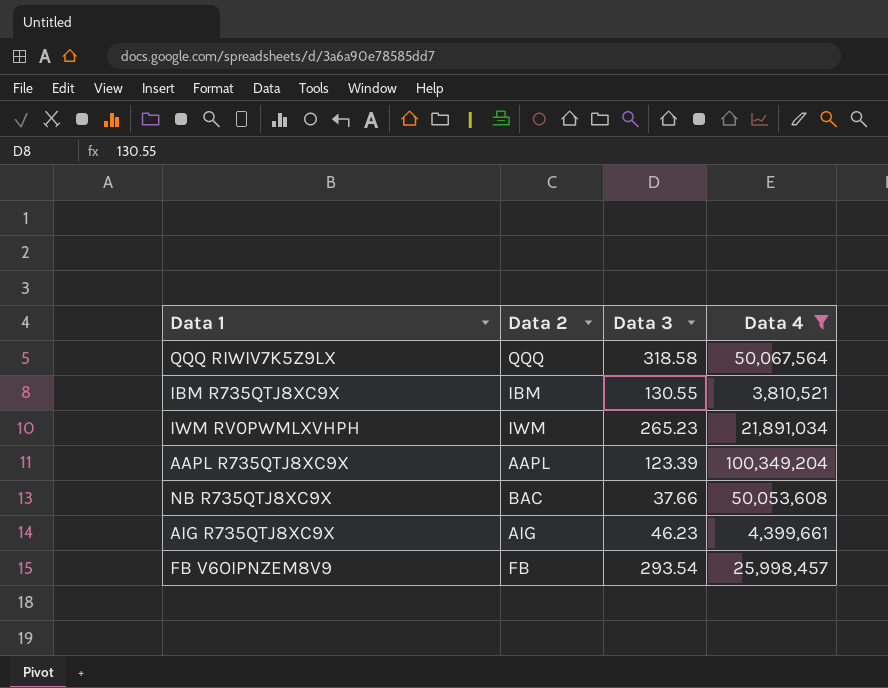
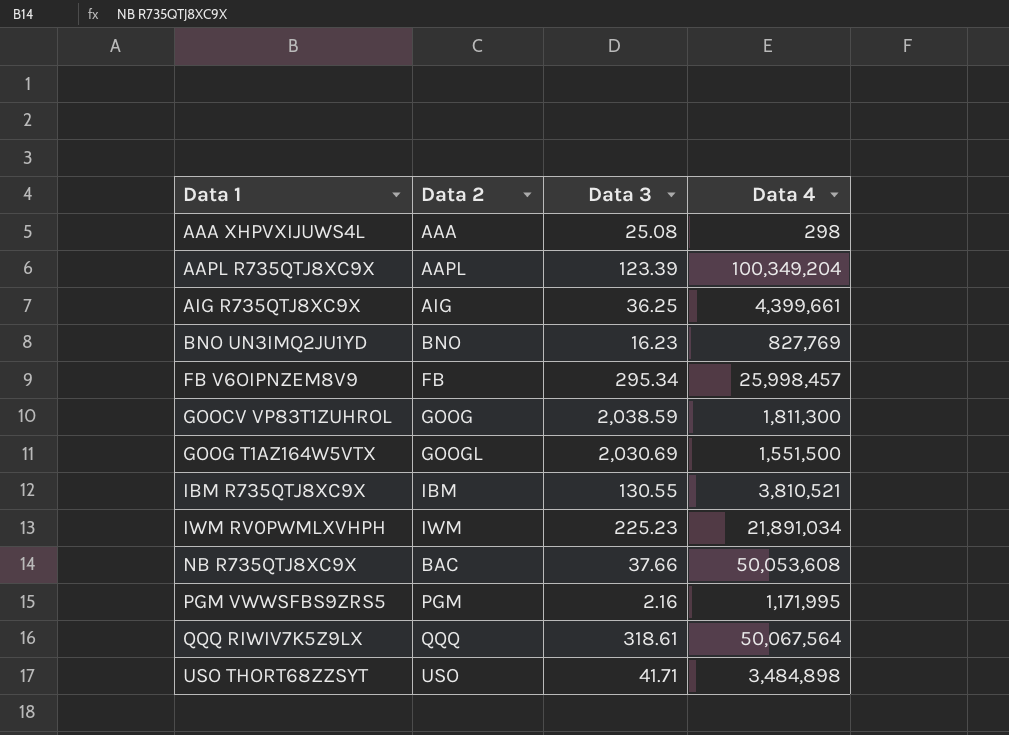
filter: Data 4 >= 3,810,521 -> none
row order: none -> Data 1 ascending
AIG R735QTJ8XC9X | Data 3: 46.23 -> 36.25
FB V6OIPNZEM8V9 | Data 3: 293.54 -> 295.34
IWM RV0PWMLXVHPH | Data 3: 265.23 -> 225.23
QQQ RIWIV7K5Z9LX | Data 3: 318.58 -> 318.61

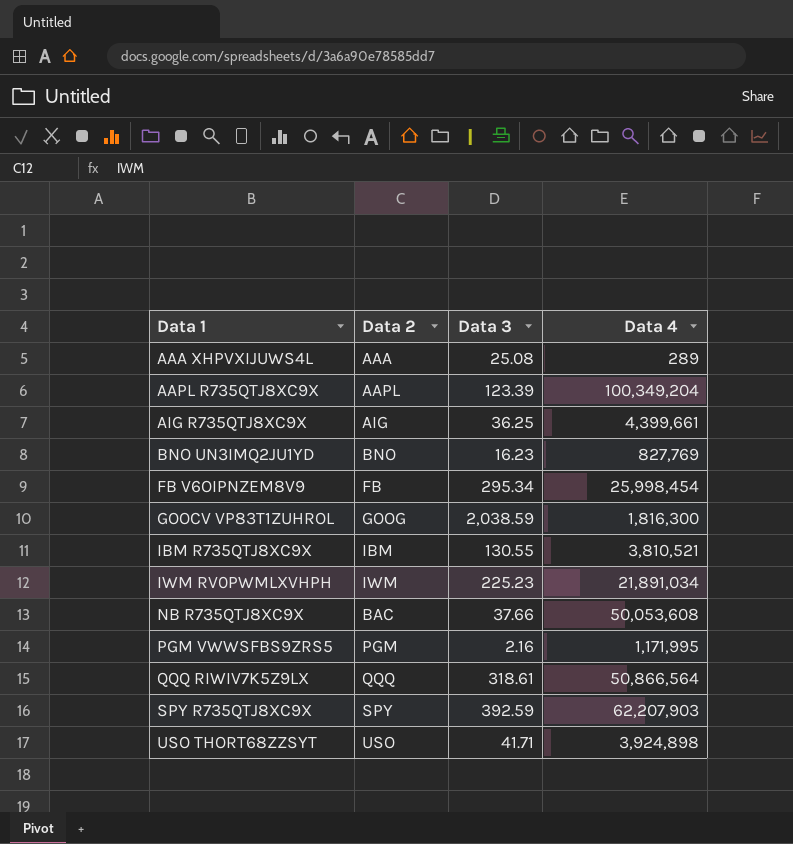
row GOOG T1AZ164W5VTX: GOOGL | 2,030.69 | 1,551,500 -> none
AAA XHPVXIJUWS4L | Data 4: 298 -> 289
FB V6OIPNZEM8V9 | Data 4: 25,998,457 -> 25,998,454
GOOCV VP83T1ZUHROL | Data 4: 1,811,300 -> 1,816,300
QQQ RIWIV7K5Z9LX | Data 4: 50,067,564 -> 50,866,564
row SPY R735QTJ8XC9X: none -> SPY | 392.59 | 62,207,903
USO THORT68ZZSYT | Data 4: 3,484,898 -> 3,924,898

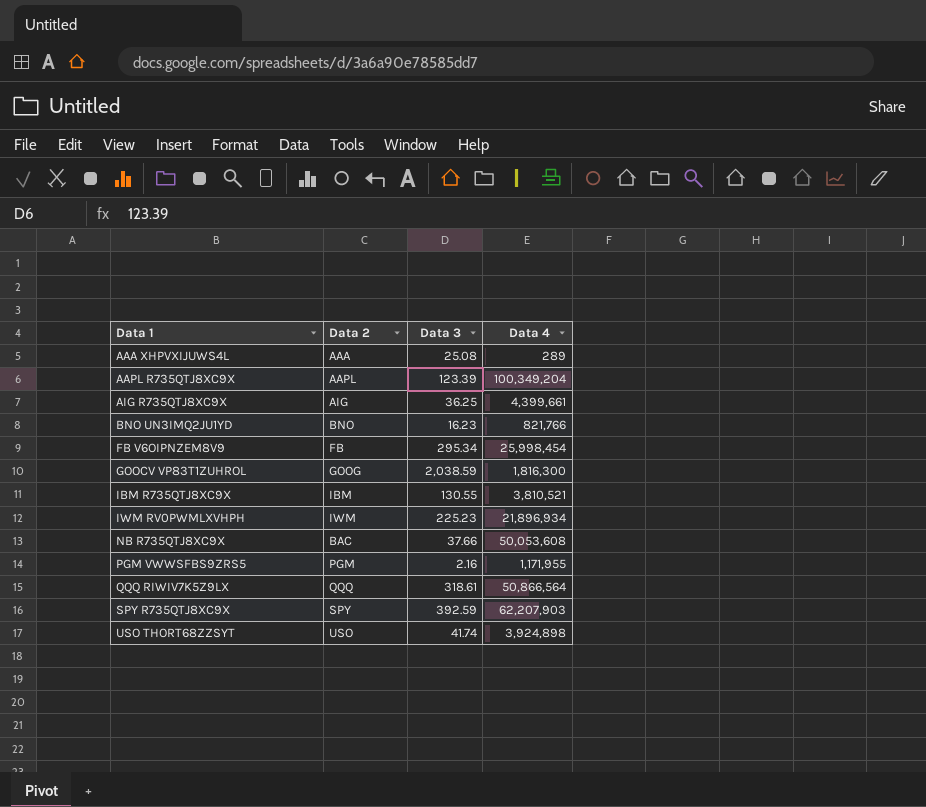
BNO UN3IMQ2JU1YD | Data 4: 827,769 -> 821,766
IWM RV0PWMLXVHPH | Data 4: 21,891,034 -> 21,896,934
PGM VWWSFBS9ZRS5 | Data 4: 1,171,995 -> 1,171,955
USO THORT68ZZSYT | Data 3: 41.71 -> 41.74

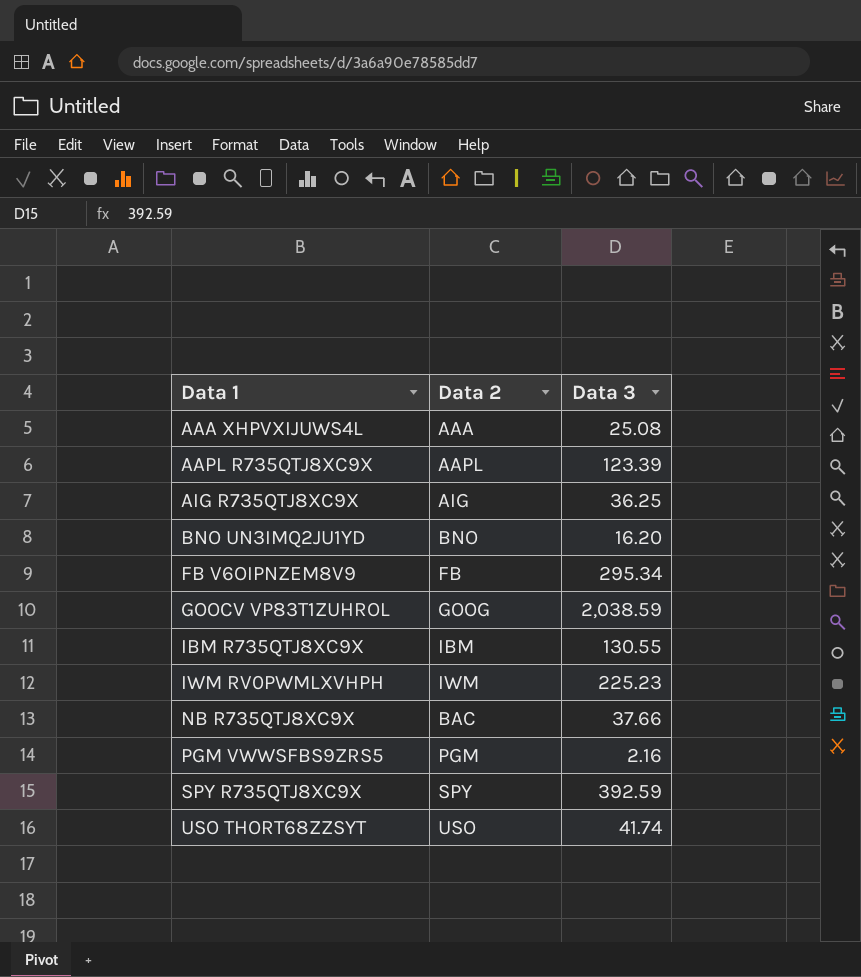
column Data 4 | position: 4 -> none
row QQQ RIWIV7K5Z9LX: QQQ | 318.61 | 50,866,564 -> none
BNO UN3IMQ2JU1YD | Data 3: 16.23 -> 16.20

